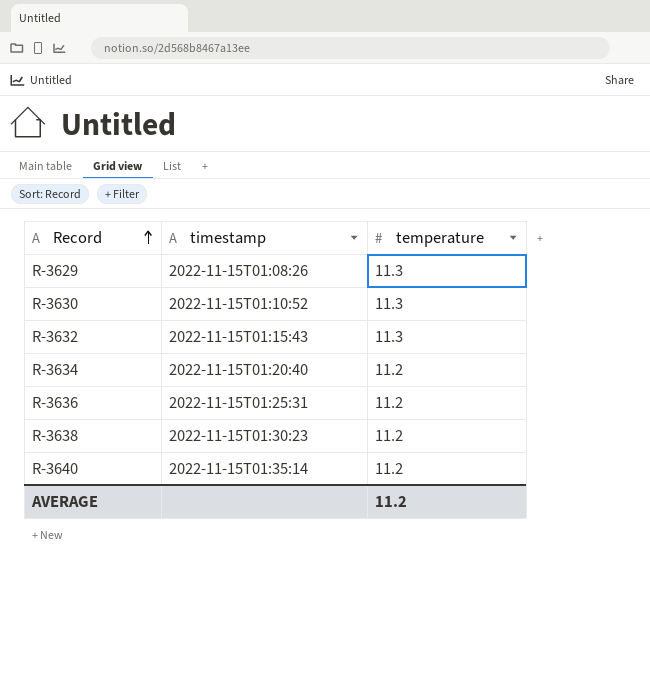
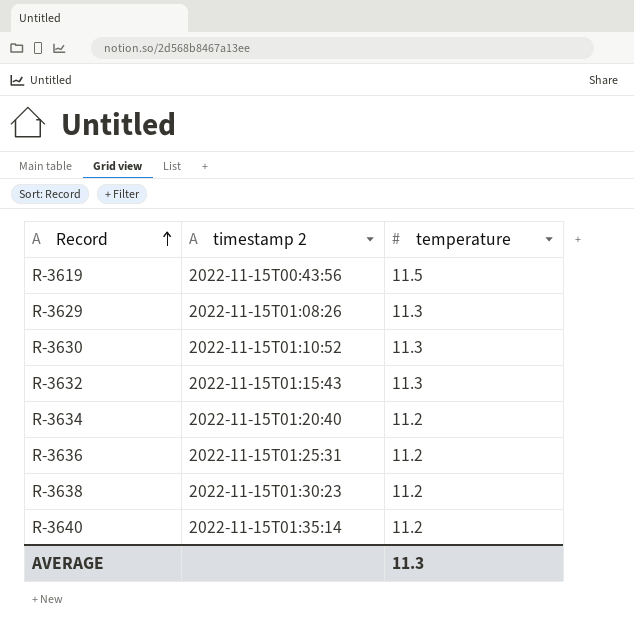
column name: timestamp -> timestamp 2
row R-3619: none -> 2022-11-15T00:43:56 | 11.5
AVERAGE | temperature: 11.2 -> 11.3

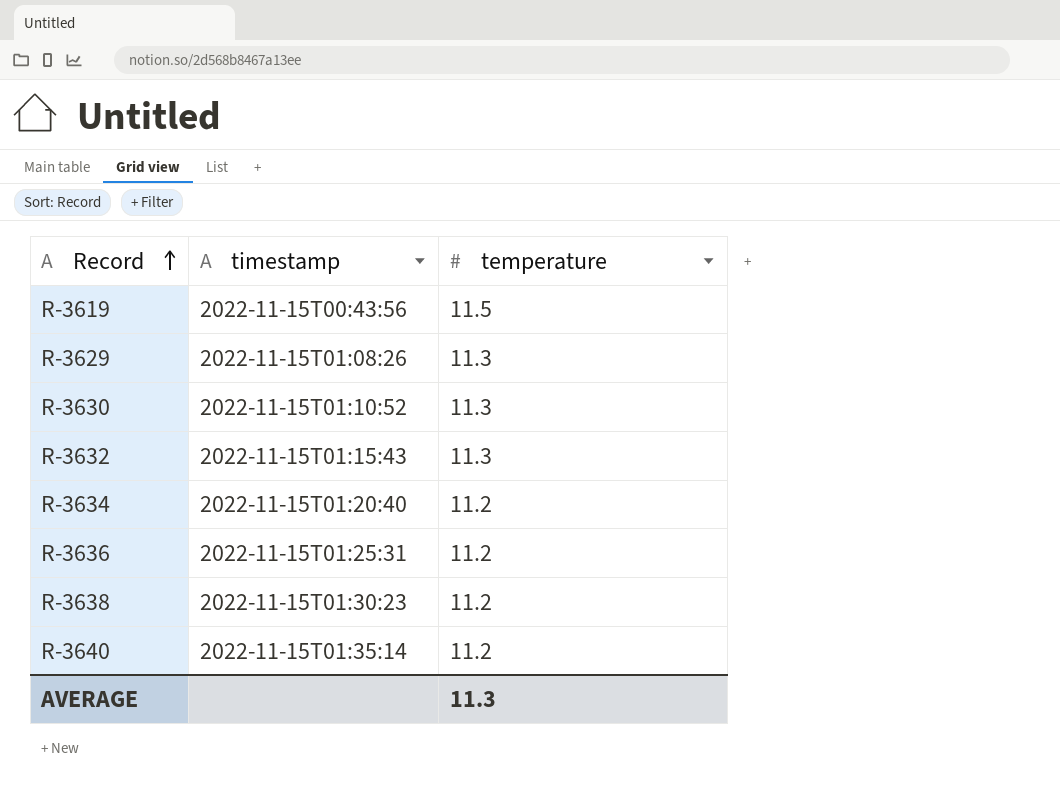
column name: timestamp 2 -> timestamp

